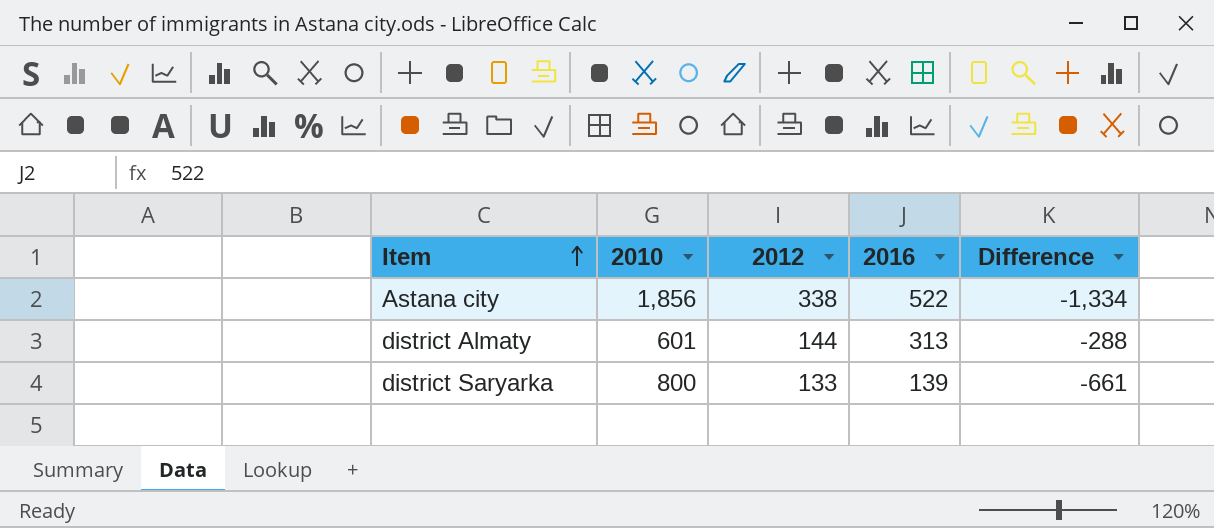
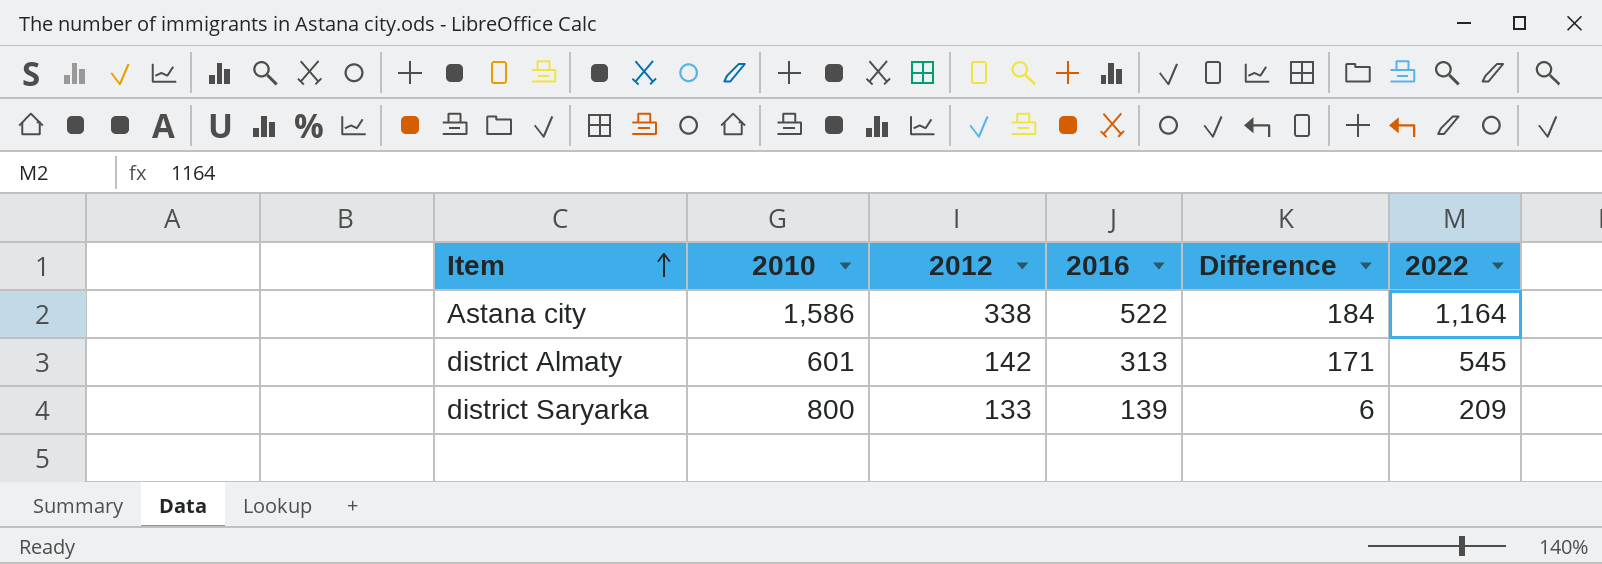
column Difference | formula: [2016] - [2010] -> [2016] - [2012]
column 2022 | position: none -> 6
Astana city | 2010: 1,856 -> 1,586
district Almaty | 2012: 144 -> 142

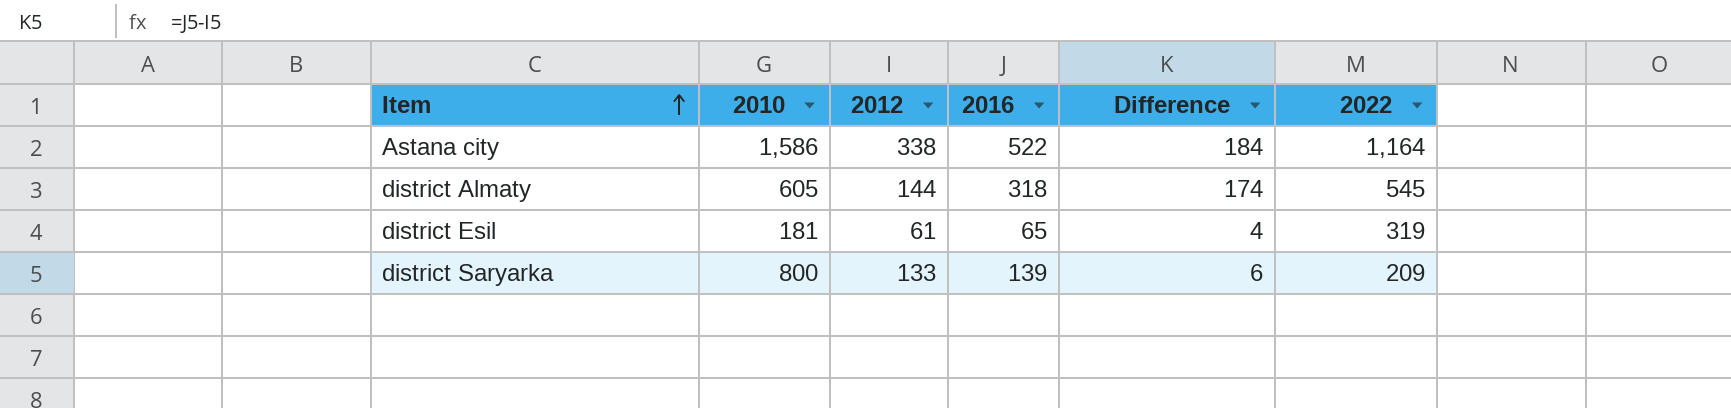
district Almaty | 2010: 601 -> 605
district Almaty | 2012: 142 -> 144
district Almaty | 2016: 313 -> 318
district Almaty | Difference: 171 -> 174
row district Esil: none -> 181 | 61 | 65 | 4 | 319

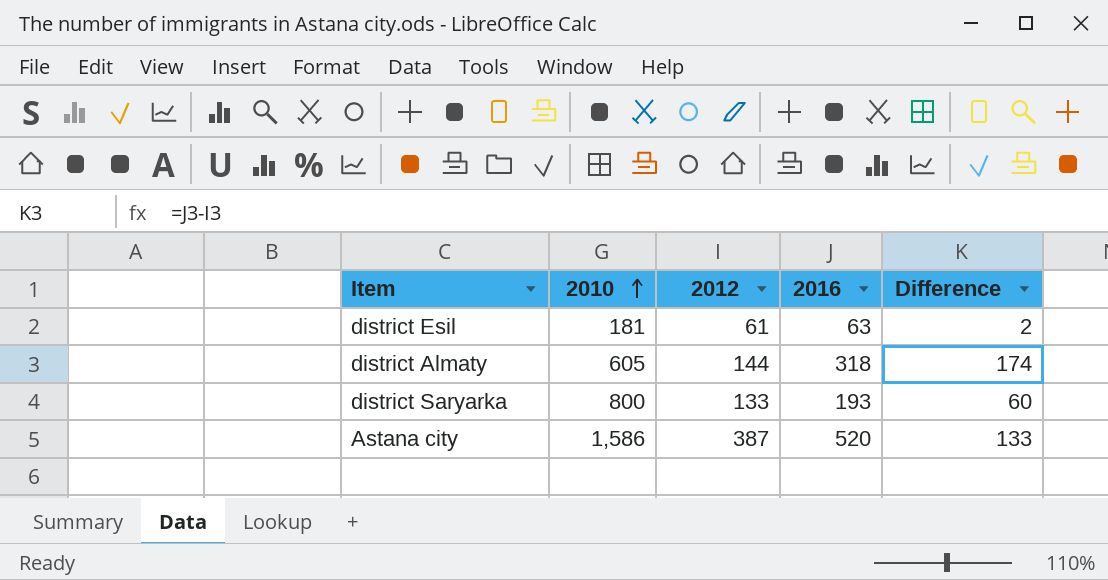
row order: Item ascending -> 2010 ascending
column 2022 | position: 6 -> none
district Esil | 2016: 65 -> 63
district Esil | Difference: 4 -> 2
district Saryarka | 2016: 139 -> 193
district Saryarka | Difference: 6 -> 60
Astana city | 2012: 338 -> 387
Astana city | 2016: 522 -> 520
Astana city | Difference: 184 -> 133

